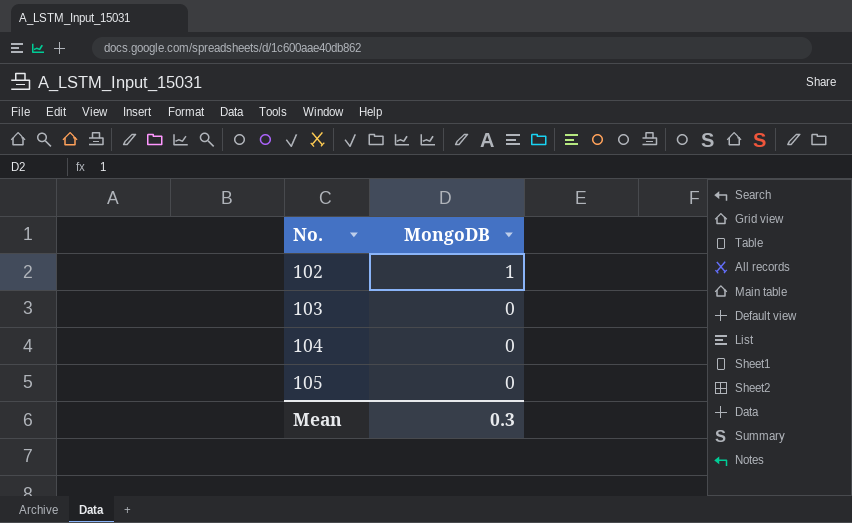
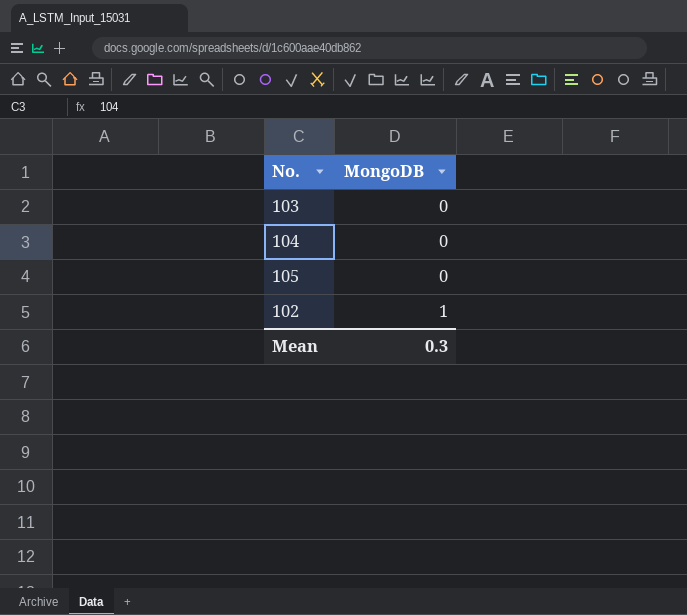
row order: No. ascending -> MongoDB ascending

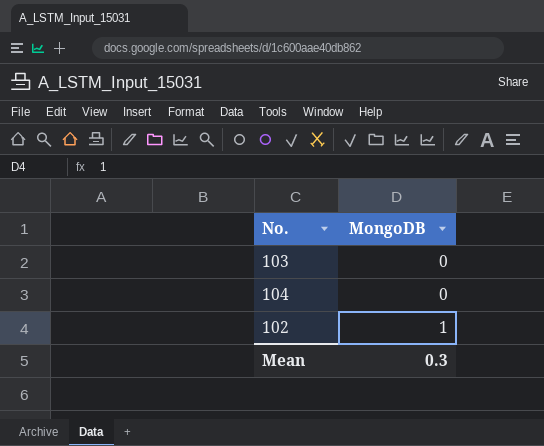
row 105: 0 -> none

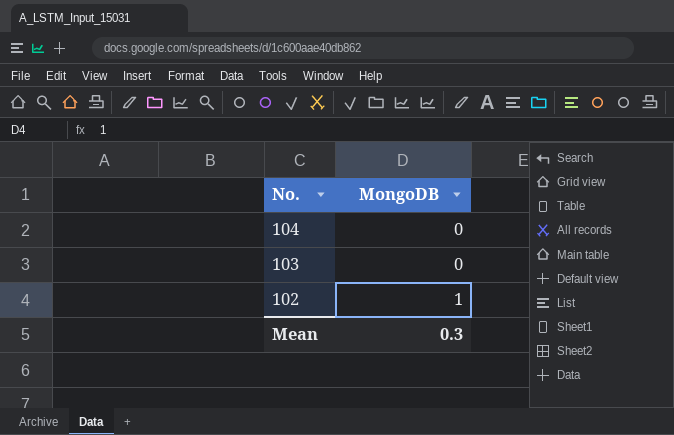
row order: MongoDB ascending -> No. descending

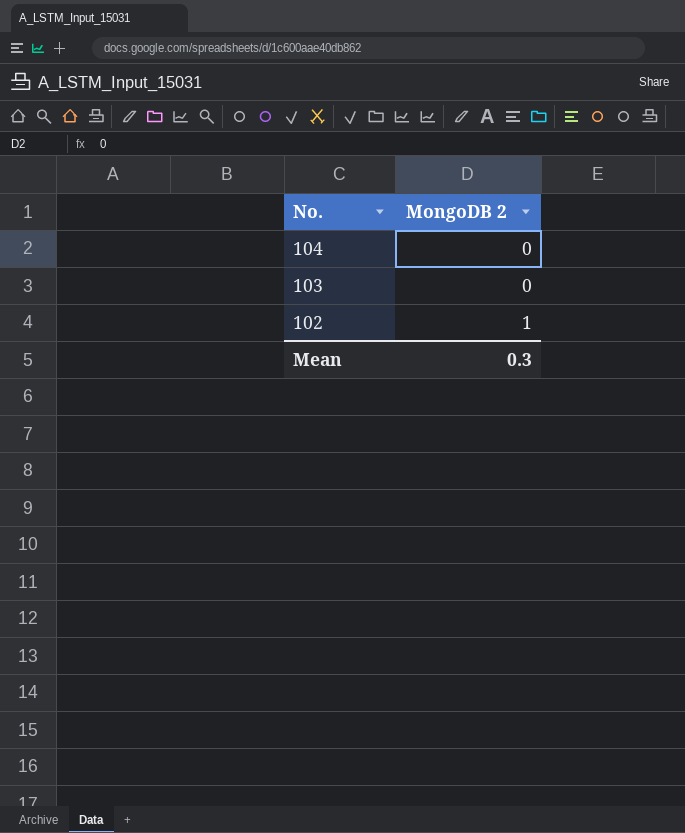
column name: MongoDB -> MongoDB 2

